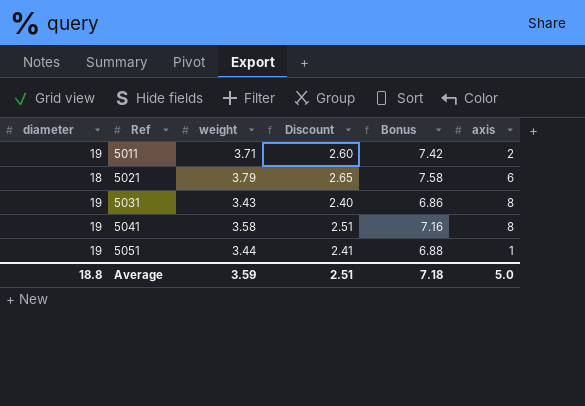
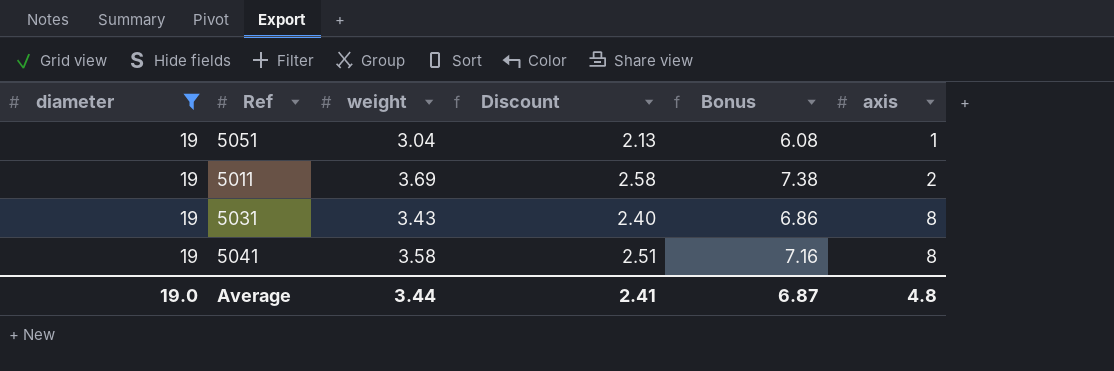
filter: none -> diameter = 19
row order: Ref ascending -> axis ascending
5051 | weight: 3.44 -> 3.04
5051 | Discount: 2.41 -> 2.13
5051 | Bonus: 6.88 -> 6.08
5011 | weight: 3.71 -> 3.69
5011 | Discount: 2.60 -> 2.58
5011 | Bonus: 7.42 -> 7.38
Average | diameter: 18.8 -> 19.0
Average | weight: 3.59 -> 3.44
Average | Discount: 2.51 -> 2.41
Average | Bonus: 7.18 -> 6.87
Average | axis: 5.0 -> 4.8

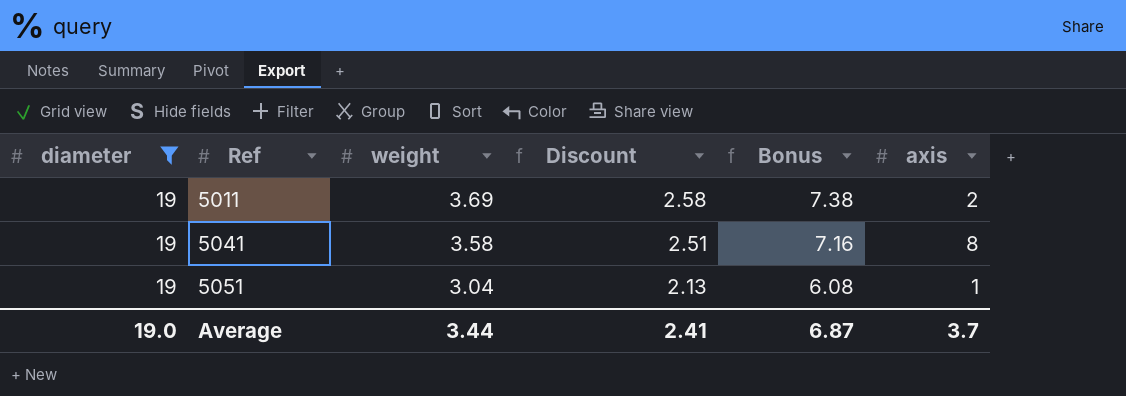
row order: axis ascending -> Ref ascending
row 5031: 19 | 3.43 | 2.40 | 6.86 | 8 -> none
Average | axis: 4.8 -> 3.7

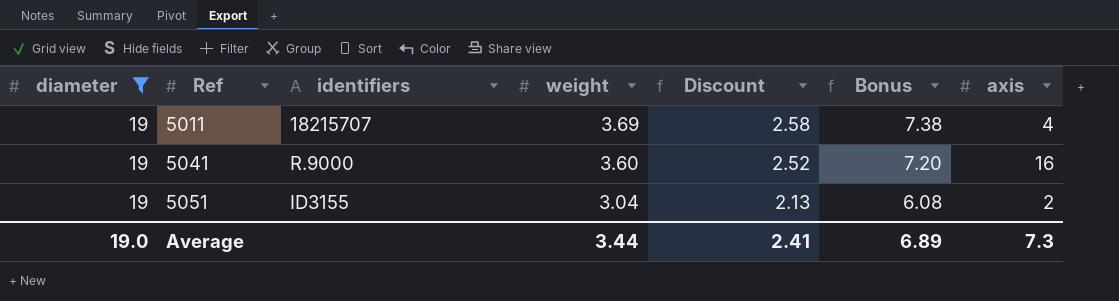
column identifiers | position: none -> 3
5011 | axis: 2 -> 4
5041 | weight: 3.58 -> 3.60
5041 | Discount: 2.51 -> 2.52
5041 | Bonus: 7.16 -> 7.20
5041 | axis: 8 -> 16
5051 | axis: 1 -> 2
Average | Bonus: 6.87 -> 6.89
Average | axis: 3.7 -> 7.3

